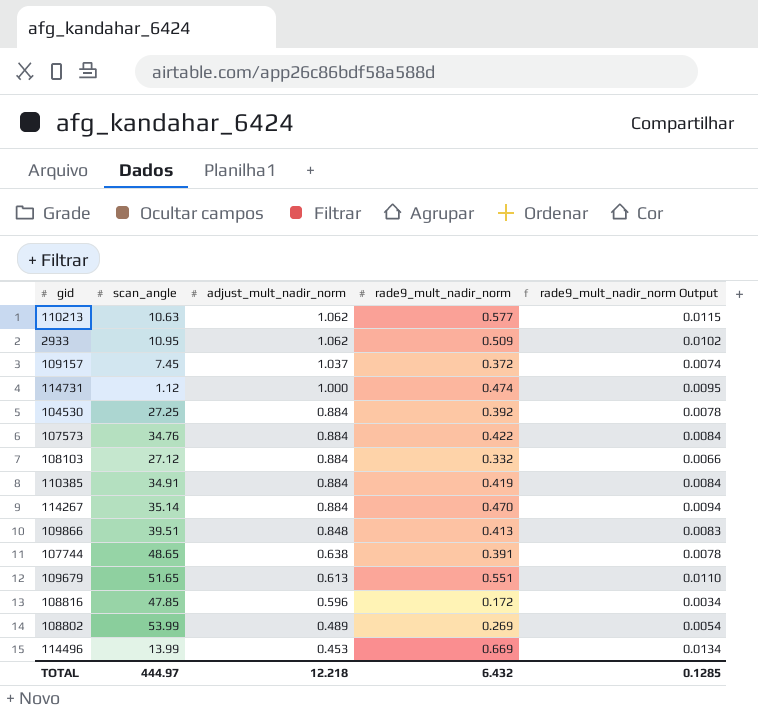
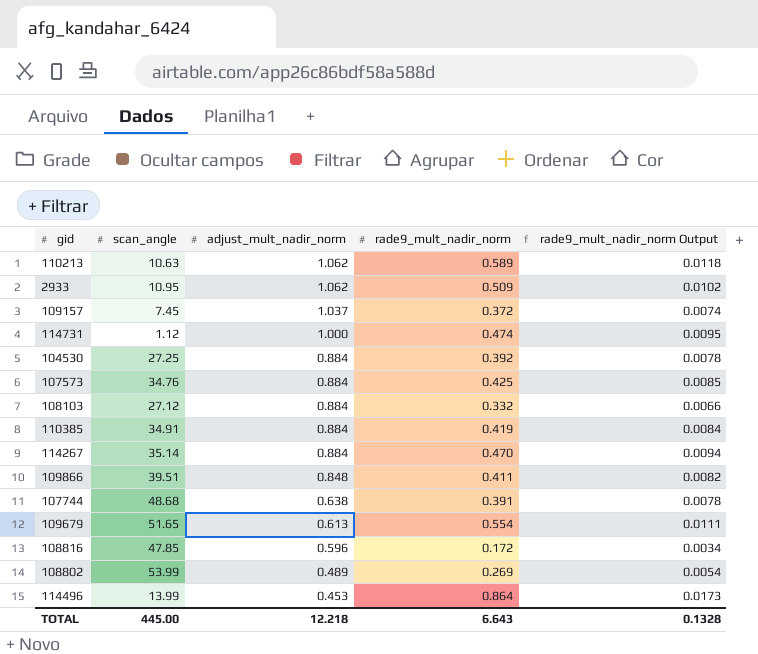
110213 | rade9_mult_nadir_norm: 0.577 -> 0.589
110213 | rade9_mult_nadir_norm Output: 0.0115 -> 0.0118
107573 | rade9_mult_nadir_norm: 0.422 -> 0.425
107573 | rade9_mult_nadir_norm Output: 0.0084 -> 0.0085
109866 | rade9_mult_nadir_norm: 0.413 -> 0.411
109866 | rade9_mult_nadir_norm Output: 0.0083 -> 0.0082
107744 | scan_angle: 48.65 -> 48.68
109679 | rade9_mult_nadir_norm: 0.551 -> 0.554
109679 | rade9_mult_nadir_norm Output: 0.0110 -> 0.0111
114496 | rade9_mult_nadir_norm: 0.669 -> 0.864
114496 | rade9_mult_nadir_norm Output: 0.0134 -> 0.0173
TOTAL | scan_angle: 444.97 -> 445.00
TOTAL | rade9_mult_nadir_norm: 6.432 -> 6.643
TOTAL | rade9_mult_nadir_norm Output: 0.1285 -> 0.1328

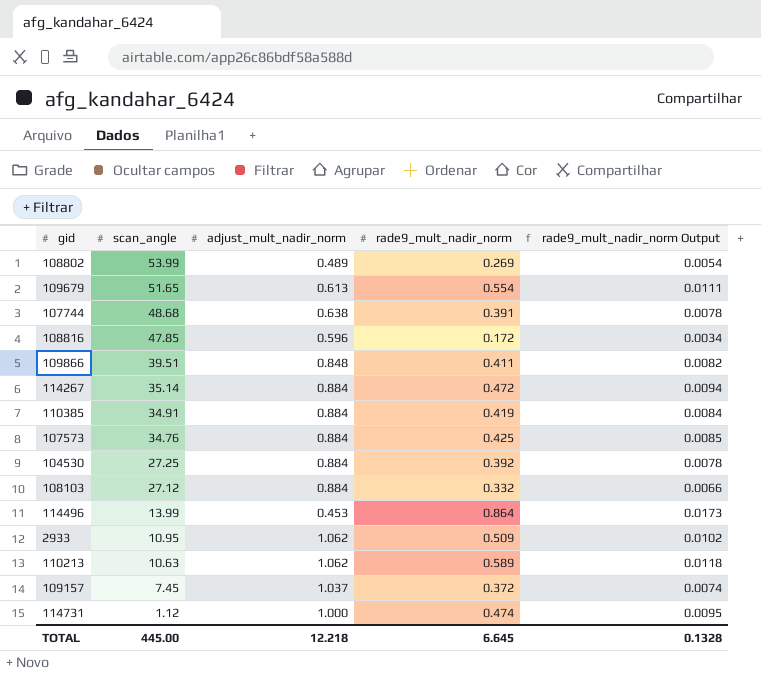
row order: adjust_mult_nadir_norm descending -> scan_angle descending
114267 | rade9_mult_nadir_norm: 0.470 -> 0.472
TOTAL | rade9_mult_nadir_norm: 6.643 -> 6.645

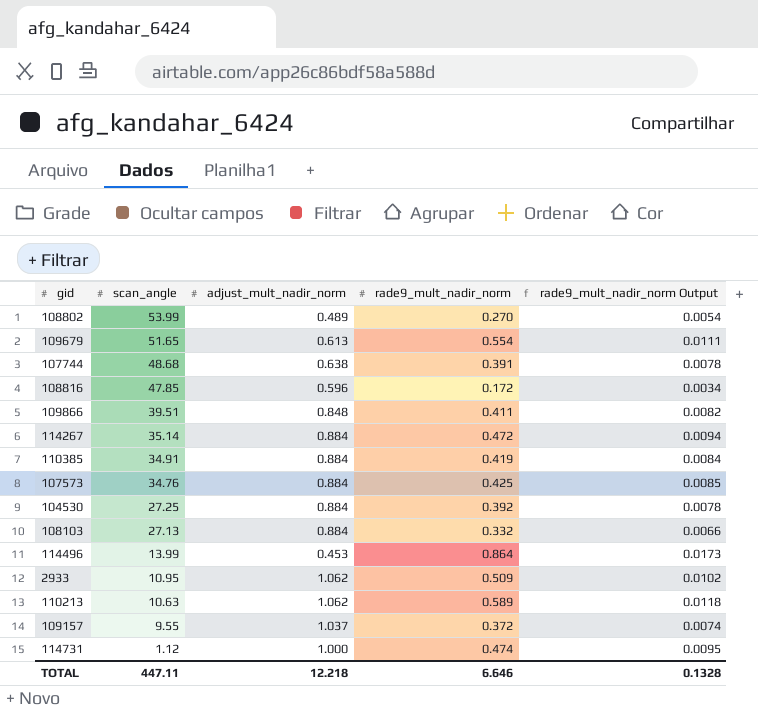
108802 | rade9_mult_nadir_norm: 0.269 -> 0.270
108103 | scan_angle: 27.12 -> 27.13
109157 | scan_angle: 7.45 -> 9.55
TOTAL | scan_angle: 445.00 -> 447.11
TOTAL | rade9_mult_nadir_norm: 6.645 -> 6.646

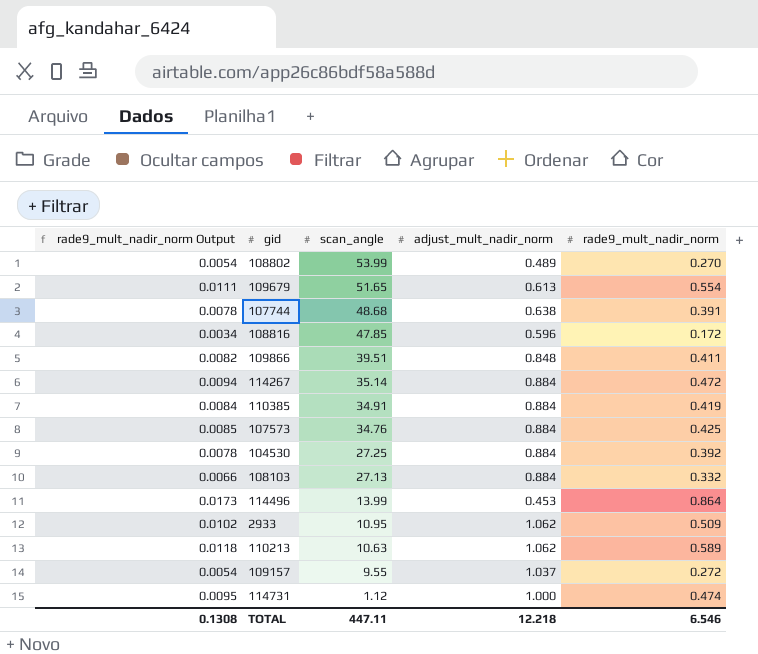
column rade9_mult_nadir_norm Output | position: 5 -> 1
109157 | rade9_mult_nadir_norm Output: 0.0074 -> 0.0054
109157 | rade9_mult_nadir_norm: 0.372 -> 0.272
TOTAL | rade9_mult_nadir_norm Output: 0.1328 -> 0.1308
TOTAL | rade9_mult_nadir_norm: 6.646 -> 6.546

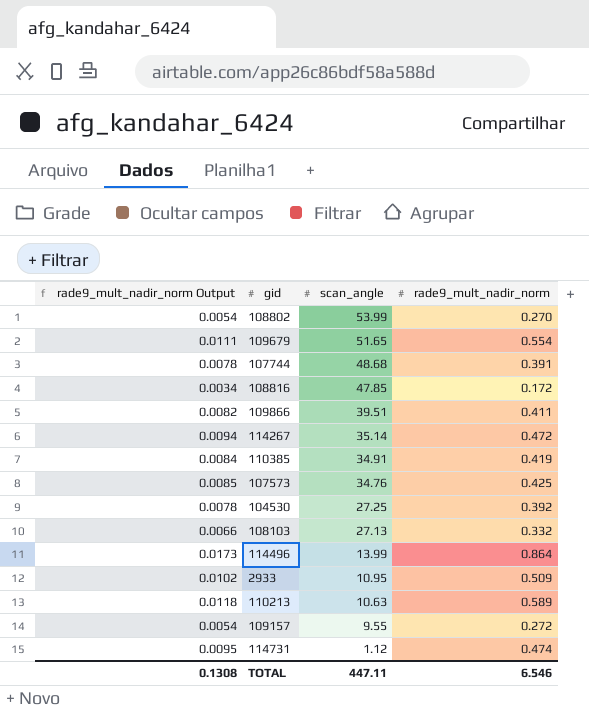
column adjust_mult_nadir_norm | position: 4 -> none

